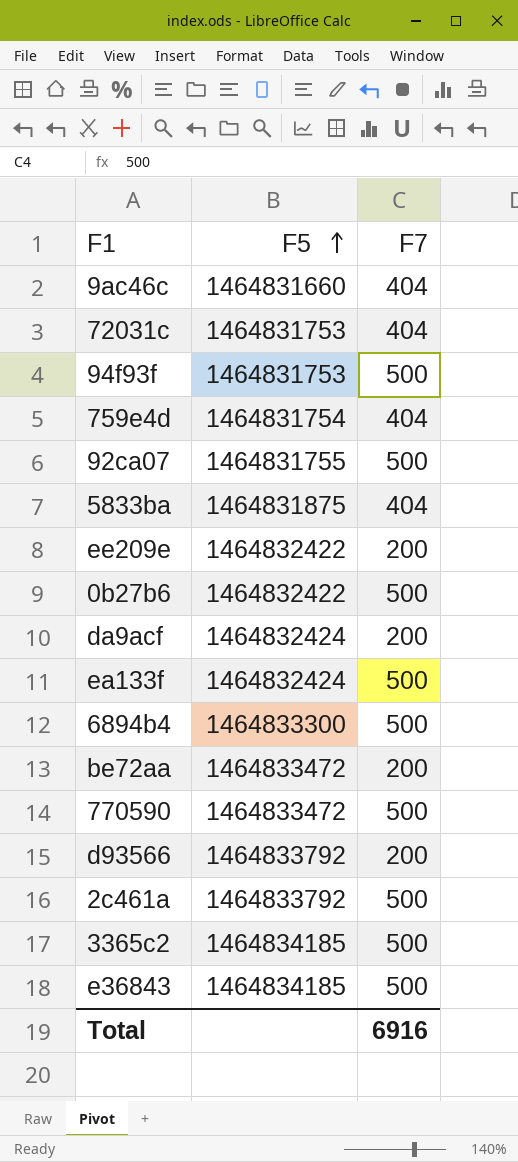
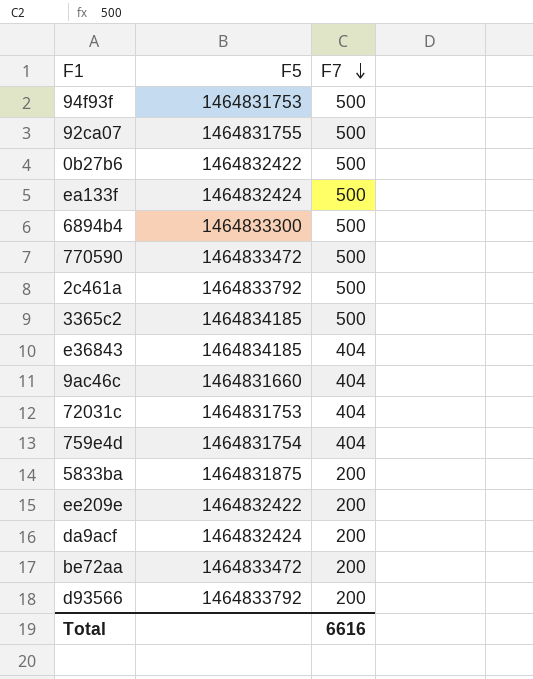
row order: F5 ascending -> F7 descending
e36843 | F7: 500 -> 404
5833ba | F7: 404 -> 200
Total | F7: 6916 -> 6616

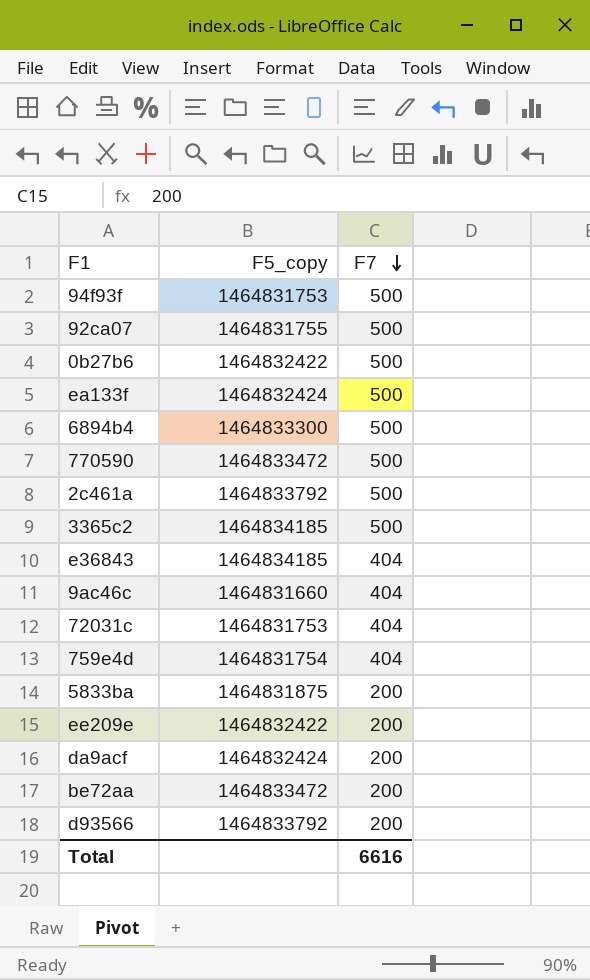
column name: F5 -> F5_copy

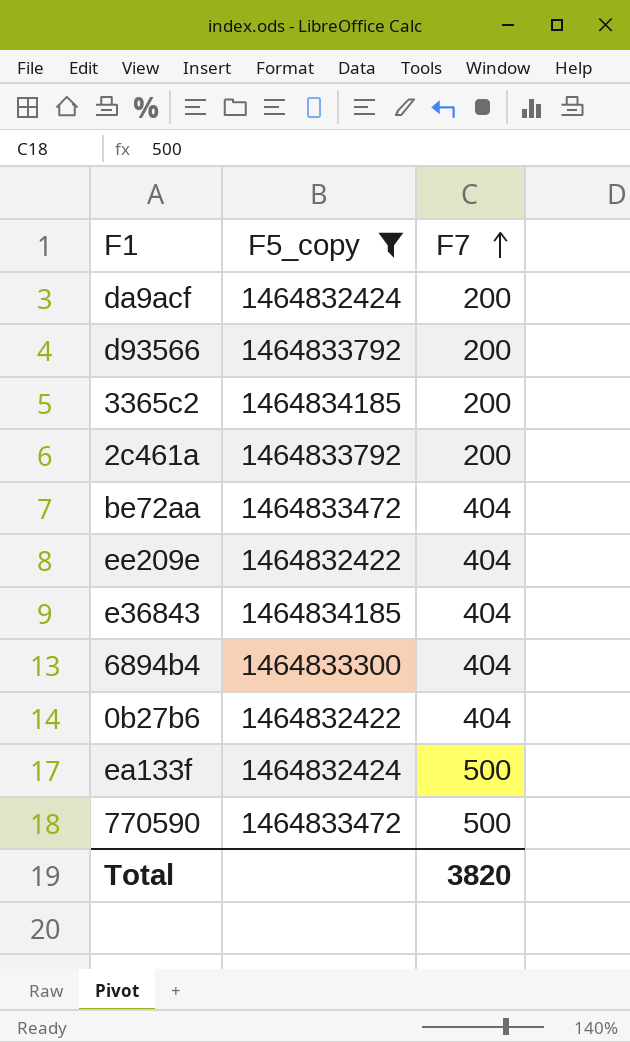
filter: none -> F5_copy >= 1464832422
row order: F7 descending -> F7 ascending
3365c2 | F7: 500 -> 200
2c461a | F7: 500 -> 200
be72aa | F7: 200 -> 404
ee209e | F7: 200 -> 404
6894b4 | F7: 500 -> 404
0b27b6 | F7: 500 -> 404
Total | F7: 6616 -> 3820

